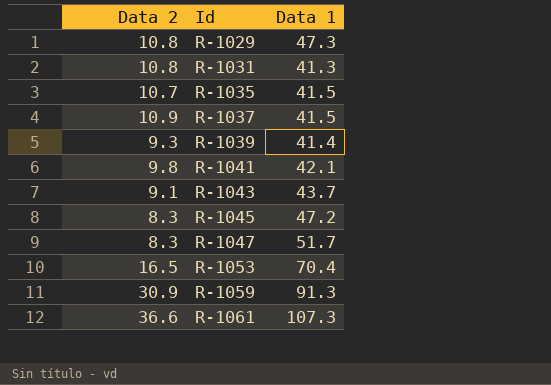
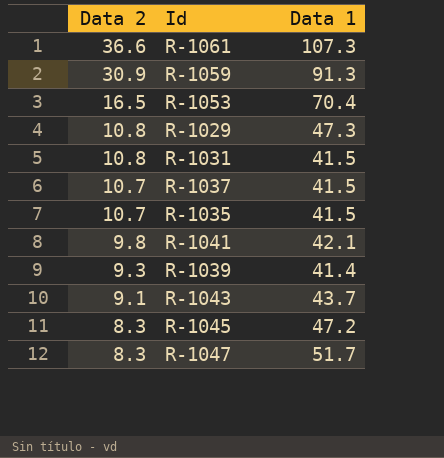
row order: Id ascending -> Data 2 descending
R-1031 | Data 1: 41.3 -> 41.5
R-1037 | Data 2: 10.9 -> 10.7

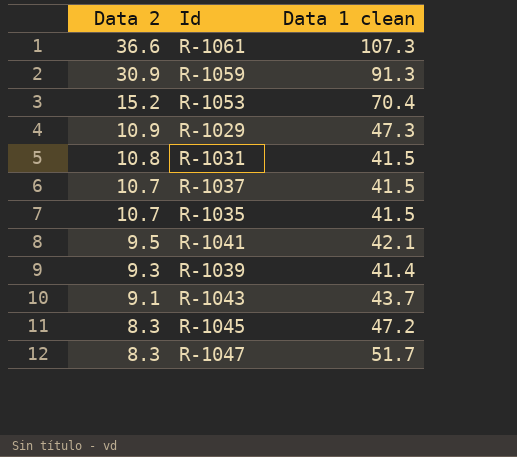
column name: Data 1 -> Data 1 clean
R-1053 | Data 2: 16.5 -> 15.2
R-1029 | Data 2: 10.8 -> 10.9
R-1041 | Data 2: 9.8 -> 9.5

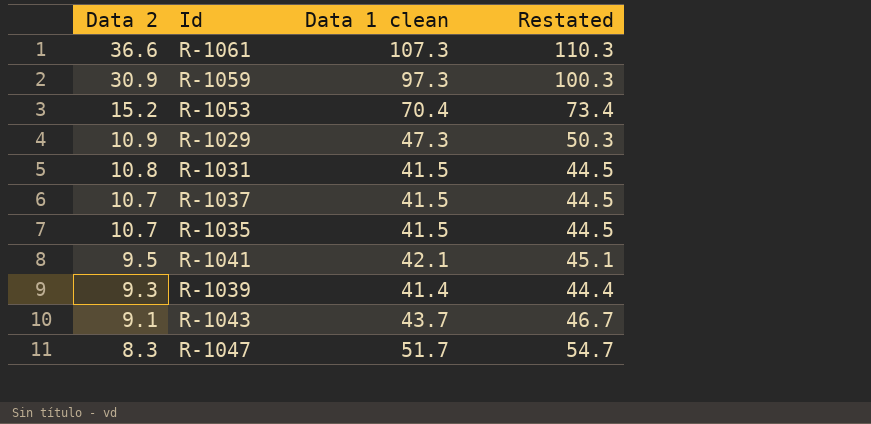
column Restated | formula: none -> [Data 1 clean] + 3
row R-1045: 8.3 | 47.2 -> none
R-1059 | Data 1 clean: 91.3 -> 97.3

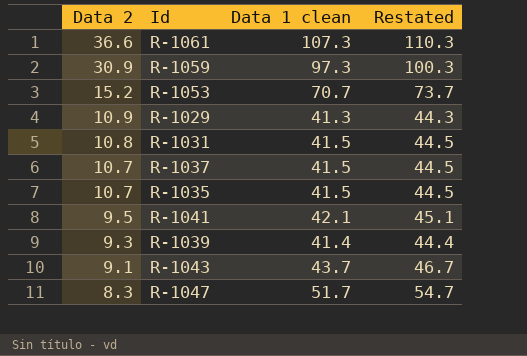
R-1053 | Data 1 clean: 70.4 -> 70.7
R-1053 | Restated: 73.4 -> 73.7
R-1029 | Data 1 clean: 47.3 -> 41.3
R-1029 | Restated: 50.3 -> 44.3

